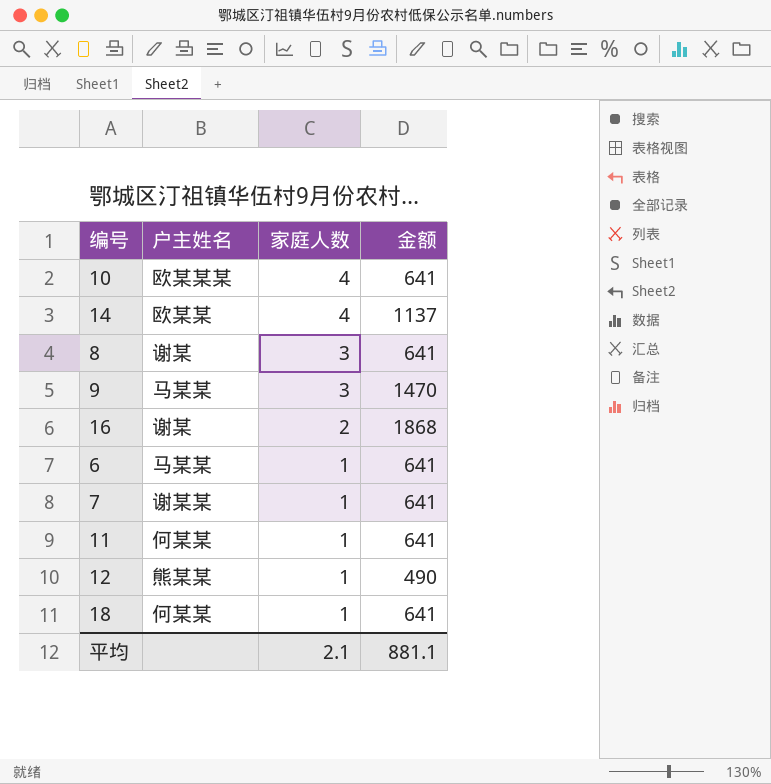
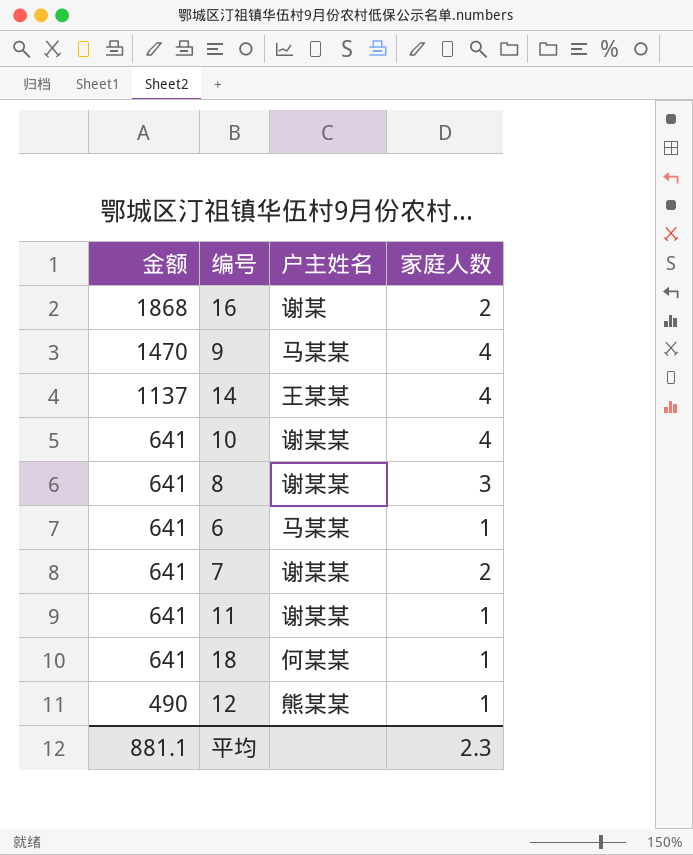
row order: 家庭人数 descending -> 金额 descending
column 金额 | position: 4 -> 1
9 | 家庭人数: 3 -> 4
14 | 户主姓名: 欧某某 -> 王某某
10 | 户主姓名: 欧某某某 -> 谢某某
8 | 户主姓名: 谢某 -> 谢某某
7 | 家庭人数: 1 -> 2
11 | 户主姓名: 何某某 -> 谢某某
平均 | 家庭人数: 2.1 -> 2.3

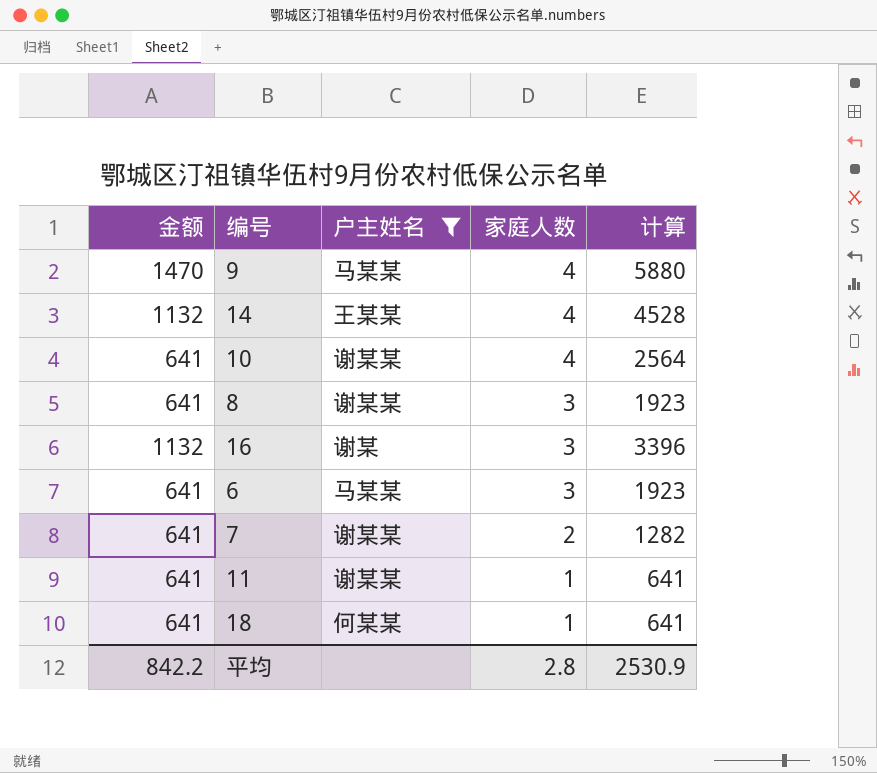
filter: none -> 户主姓名 != 熊某某
row order: 金额 descending -> 家庭人数 descending
column 计算 | formula: none -> [金额] * [家庭人数]
14 | 金额: 1137 -> 1132
16 | 金额: 1868 -> 1132
16 | 家庭人数: 2 -> 3
6 | 家庭人数: 1 -> 3
平均 | 金额: 881.1 -> 842.2
平均 | 家庭人数: 2.3 -> 2.8

